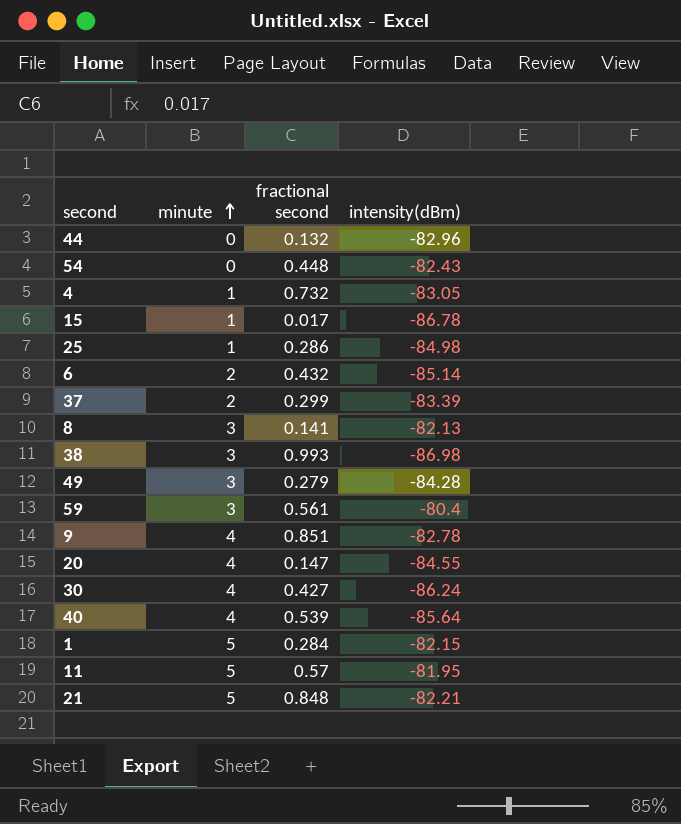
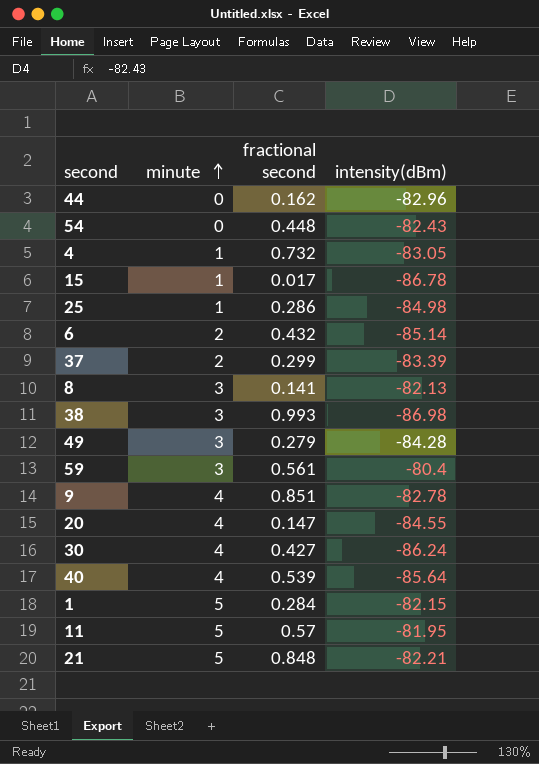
44 | fractional second: 0.132 -> 0.162

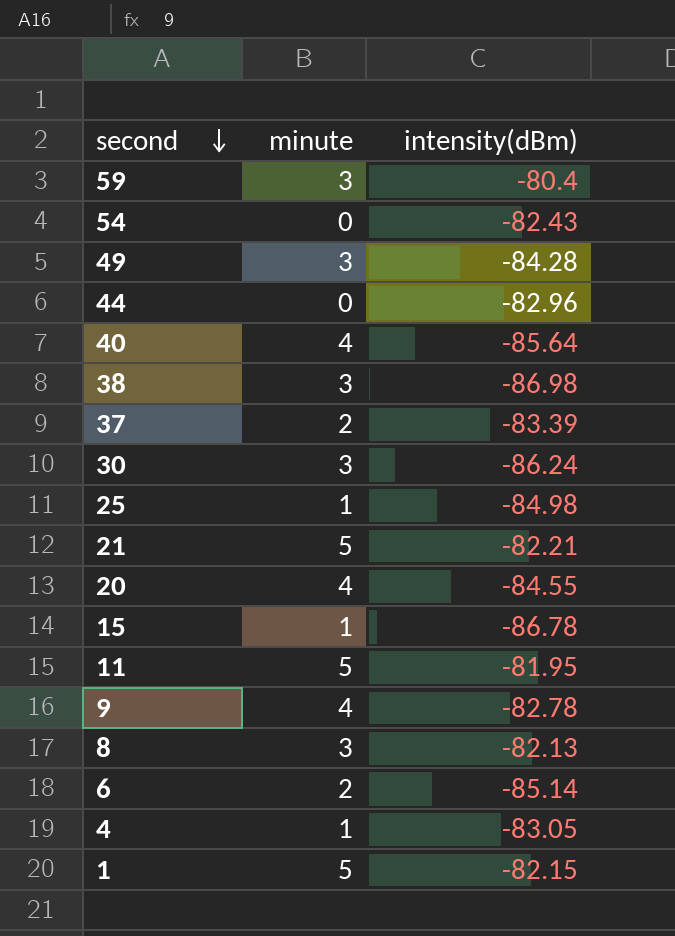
row order: minute ascending -> second descending
column fractional second | position: 3 -> none
30 | minute: 4 -> 3

